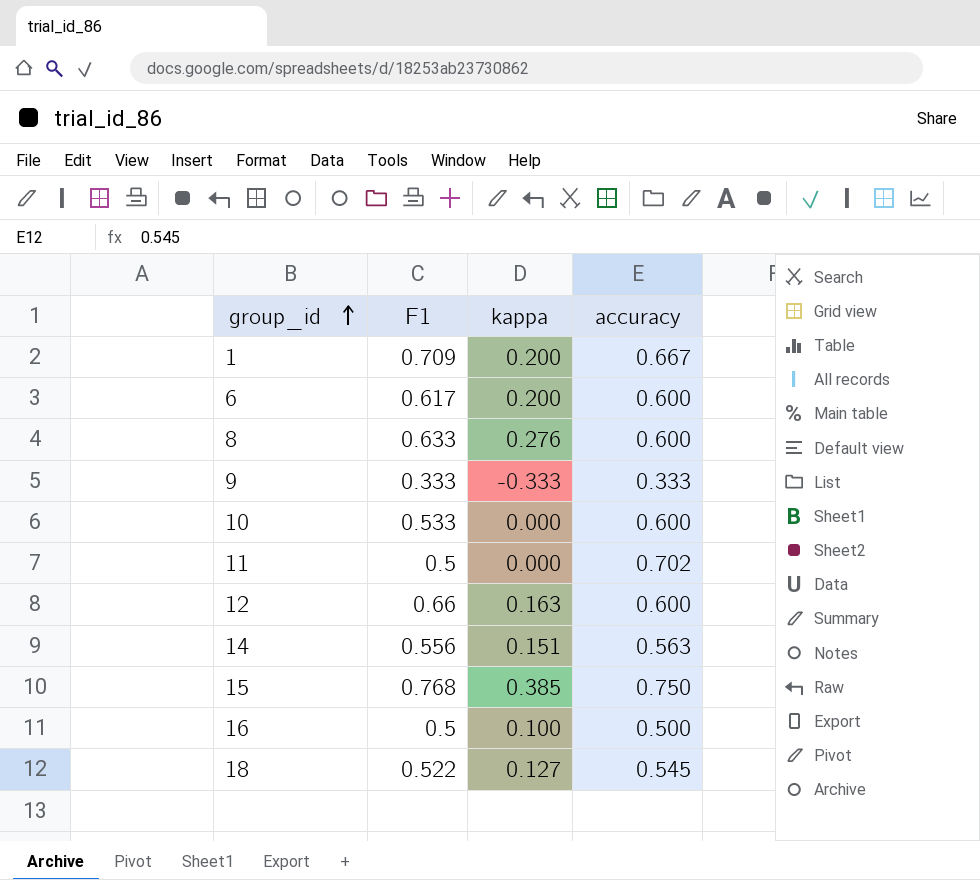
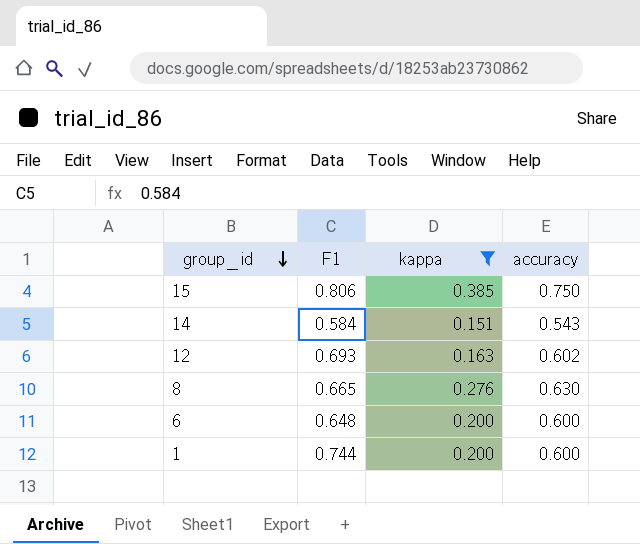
filter: none -> kappa >= 0.151
row order: group_id ascending -> group_id descending
15 | F1: 0.768 -> 0.806
14 | F1: 0.556 -> 0.584
14 | accuracy: 0.563 -> 0.543
12 | F1: 0.66 -> 0.693
12 | accuracy: 0.600 -> 0.602
8 | F1: 0.633 -> 0.665
8 | accuracy: 0.600 -> 0.630
6 | F1: 0.617 -> 0.648
1 | F1: 0.709 -> 0.744
1 | accuracy: 0.667 -> 0.600

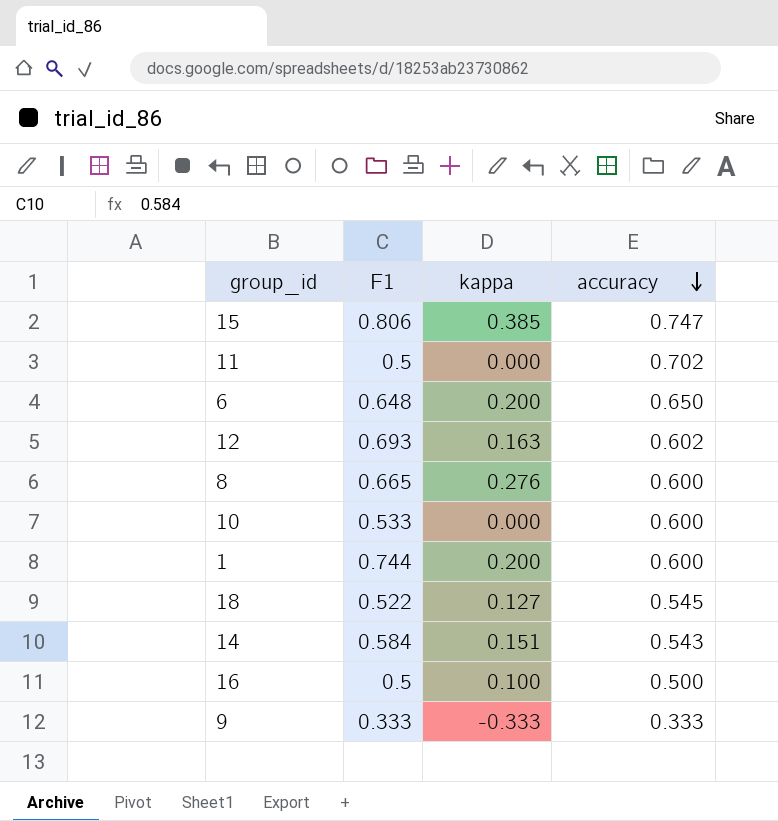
filter: kappa >= 0.151 -> none
row order: group_id descending -> accuracy descending
15 | accuracy: 0.750 -> 0.747
6 | accuracy: 0.600 -> 0.650
8 | accuracy: 0.630 -> 0.600

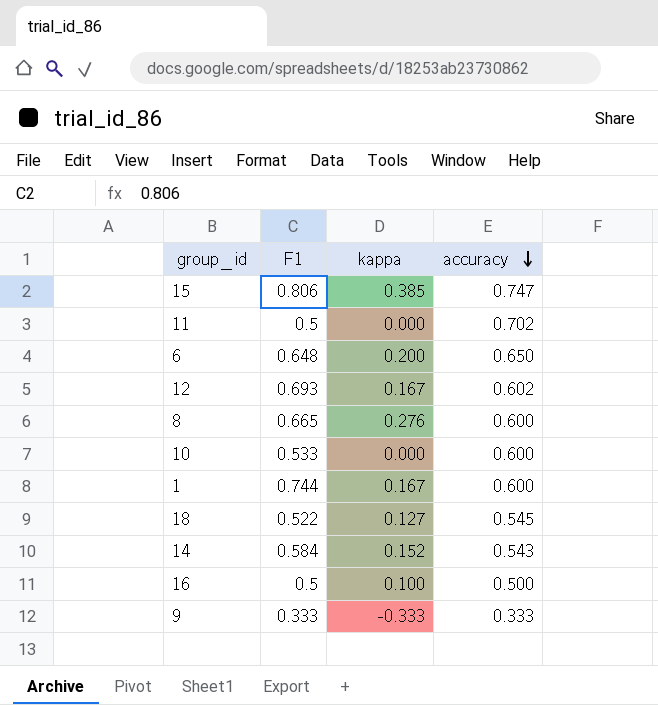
12 | kappa: 0.163 -> 0.167
1 | kappa: 0.200 -> 0.167
14 | kappa: 0.151 -> 0.152

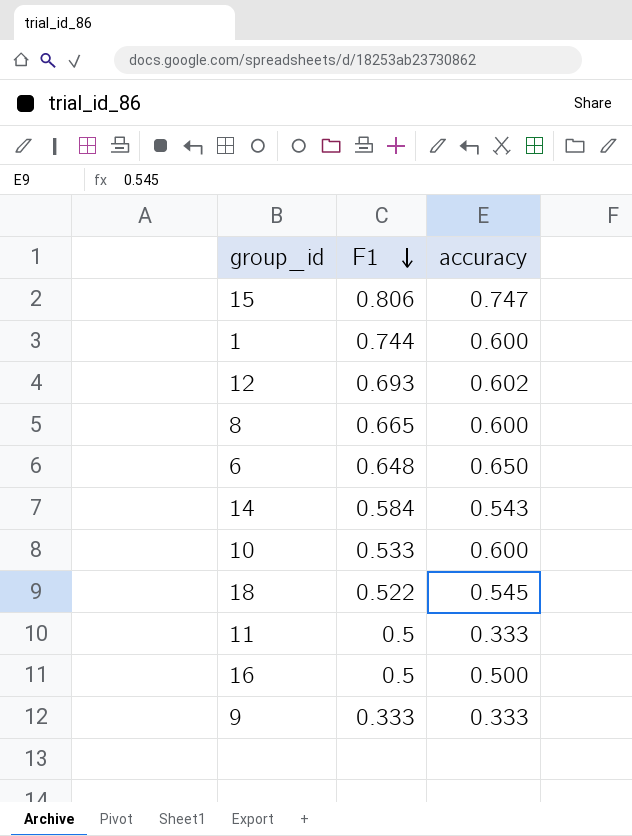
row order: accuracy descending -> F1 descending
column kappa | position: 3 -> none
11 | accuracy: 0.702 -> 0.333

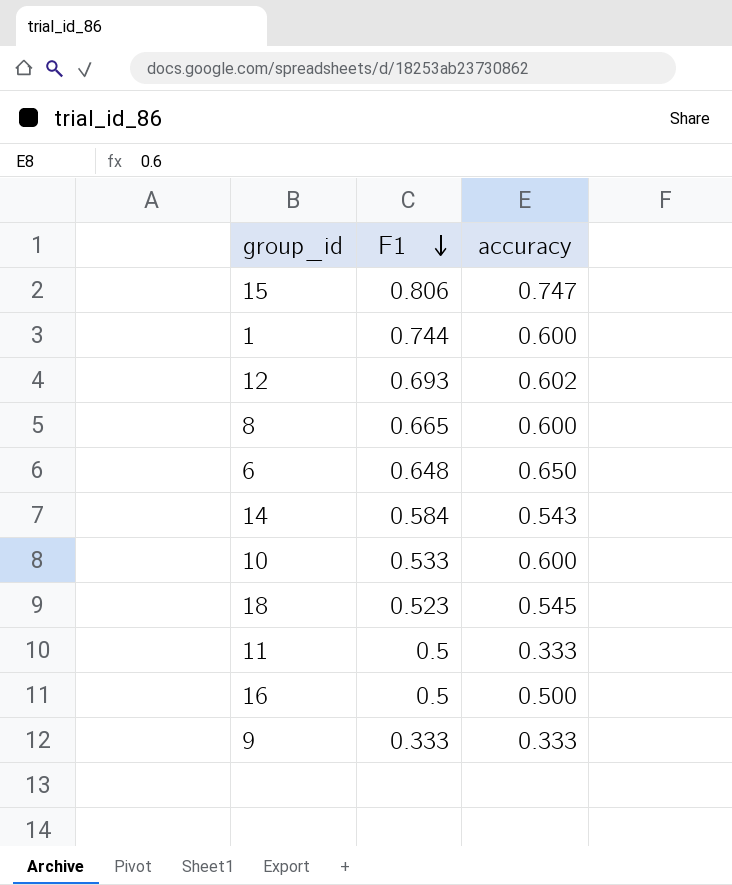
18 | F1: 0.522 -> 0.523

